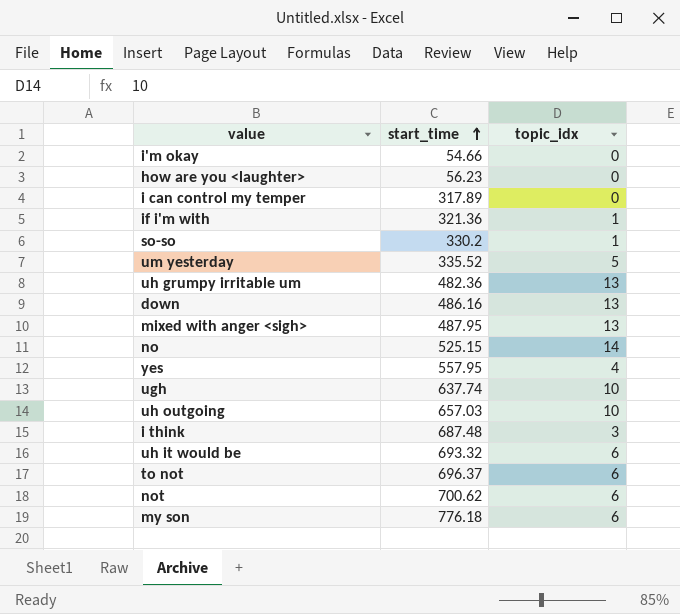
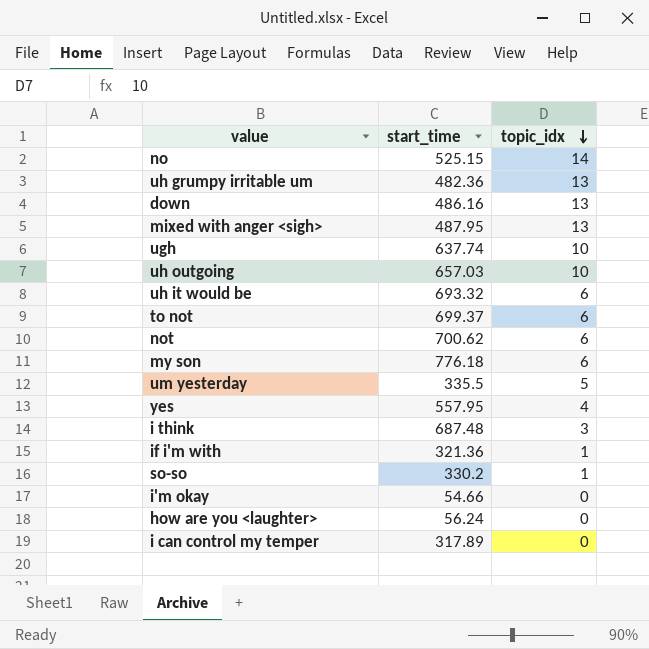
row order: start_time ascending -> topic_idx descending
to not | start_time: 696.37 -> 699.37
um yesterday | start_time: 335.52 -> 335.5
how are you <laughter> | start_time: 56.23 -> 56.24

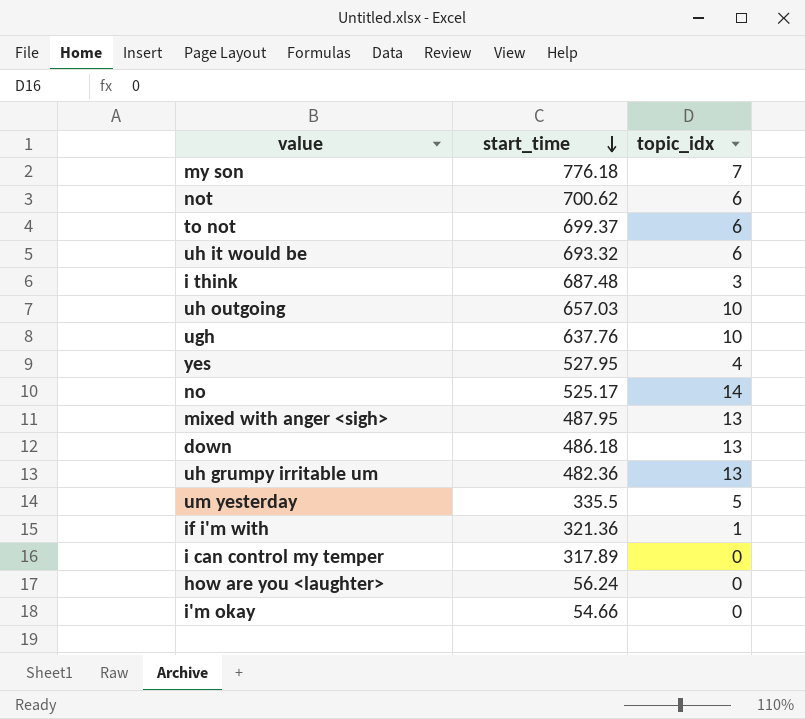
row order: topic_idx descending -> start_time descending
row so-so: 330.2 | 1 -> none
my son | topic_idx: 6 -> 7
ugh | start_time: 637.74 -> 637.76
yes | start_time: 557.95 -> 527.95
no | start_time: 525.15 -> 525.17
down | start_time: 486.16 -> 486.18

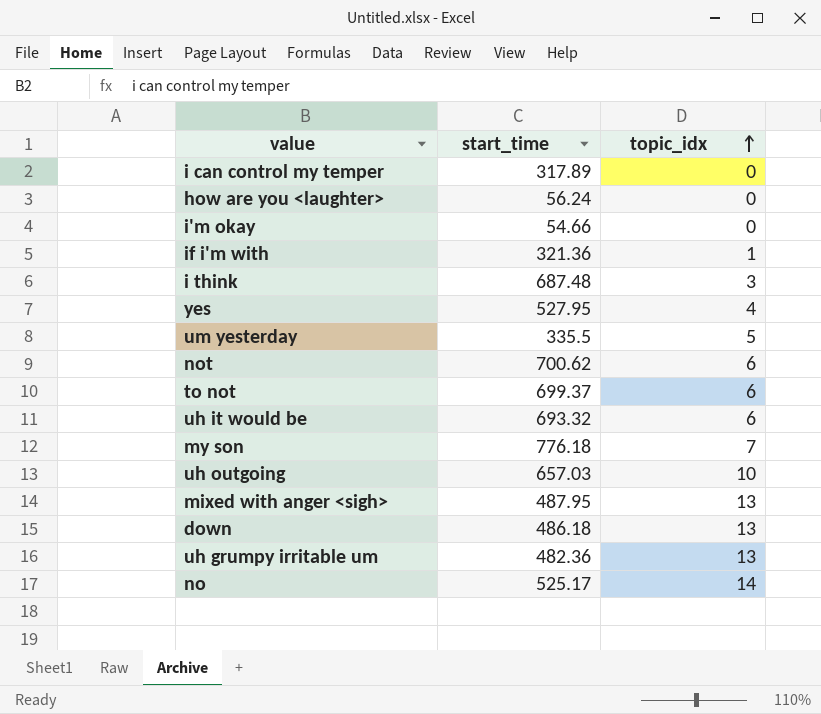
row order: start_time descending -> topic_idx ascending
row ugh: 637.76 | 10 -> none

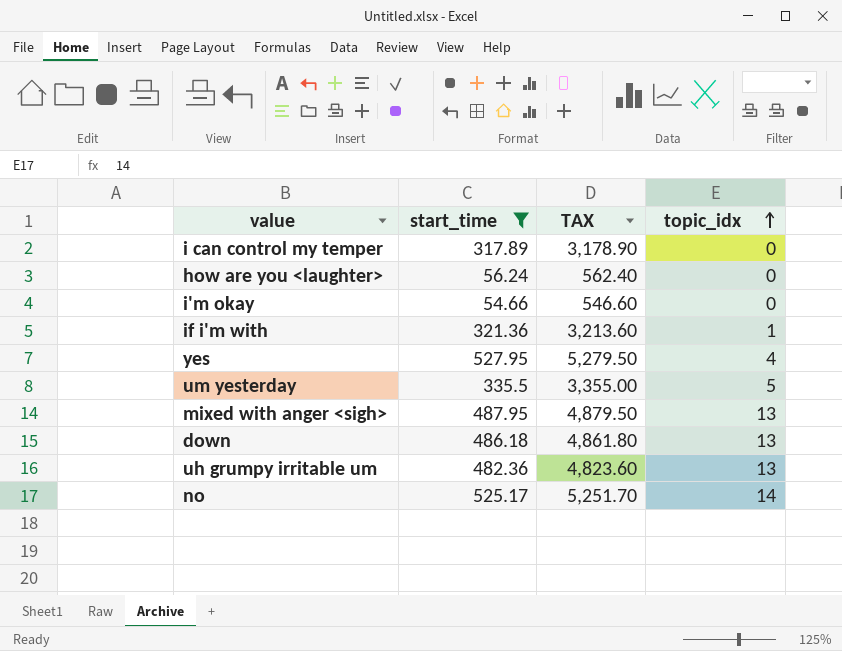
filter: none -> start_time <= 527.95
column TAX | formula: none -> [start_time] * 10

